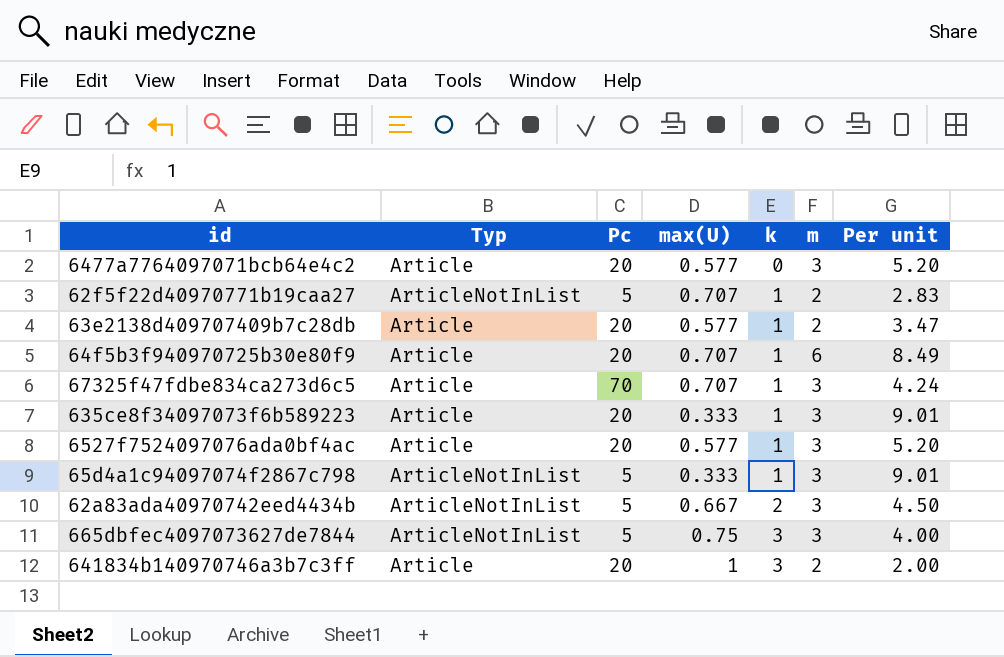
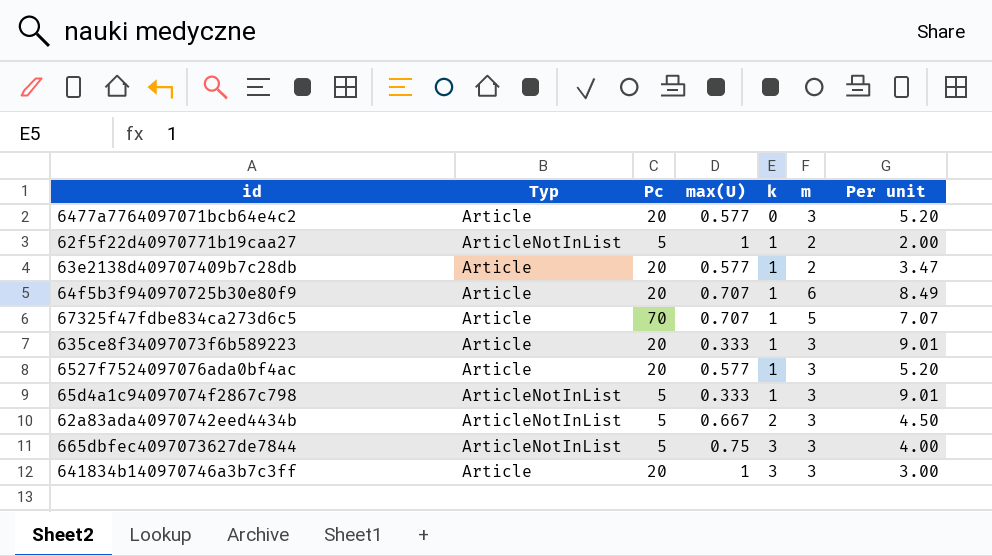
62f5f22d40970771b19caa27 | max(U): 0.707 -> 1
62f5f22d40970771b19caa27 | Per unit: 2.83 -> 2.00
67325f47fdbe834ca273d6c5 | m: 3 -> 5
67325f47fdbe834ca273d6c5 | Per unit: 4.24 -> 7.07
641834b140970746a3b7c3ff | m: 2 -> 3
641834b140970746a3b7c3ff | Per unit: 2.00 -> 3.00

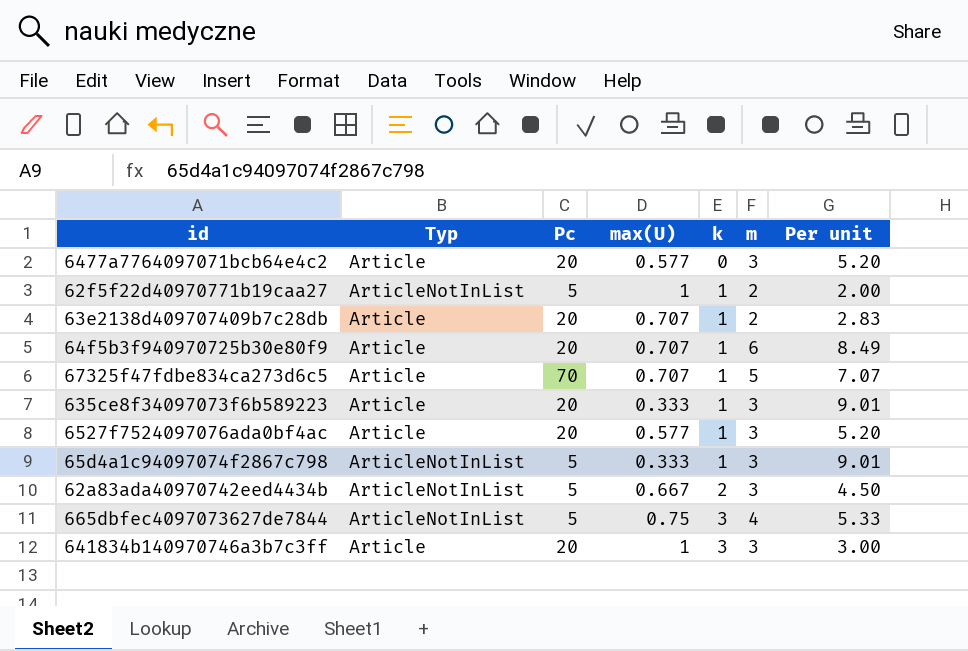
63e2138d409707409b7c28db | max(U): 0.577 -> 0.707
63e2138d409707409b7c28db | Per unit: 3.47 -> 2.83
665dbfec4097073627de7844 | m: 3 -> 4
665dbfec4097073627de7844 | Per unit: 4.00 -> 5.33

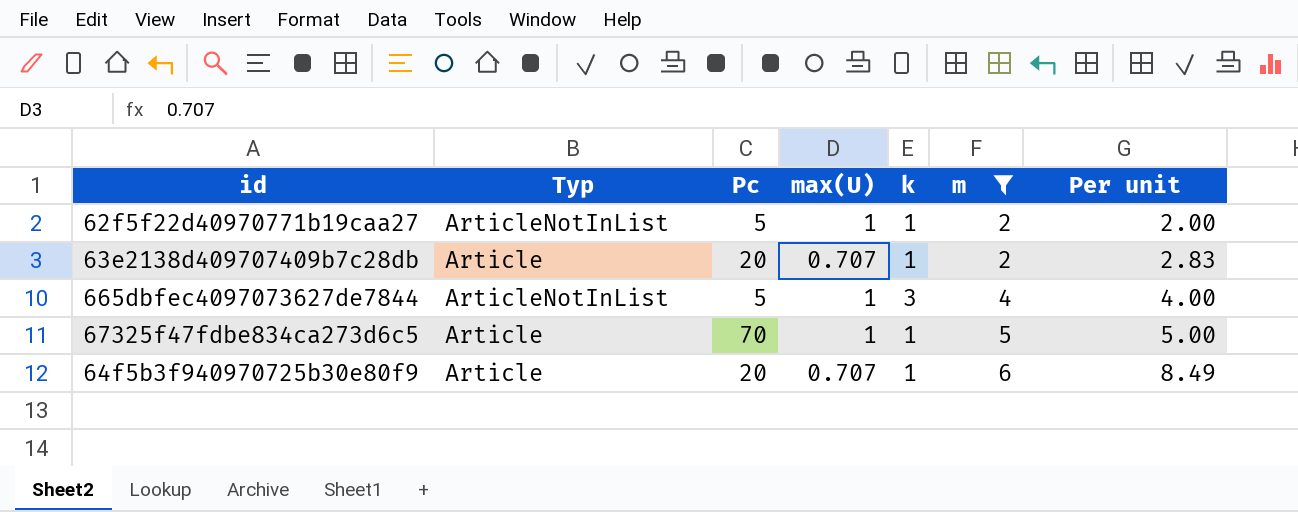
filter: none -> m != 3
row order: k ascending -> m ascending
665dbfec4097073627de7844 | max(U): 0.75 -> 1
665dbfec4097073627de7844 | Per unit: 5.33 -> 4.00
67325f47fdbe834ca273d6c5 | max(U): 0.707 -> 1
67325f47fdbe834ca273d6c5 | Per unit: 7.07 -> 5.00

